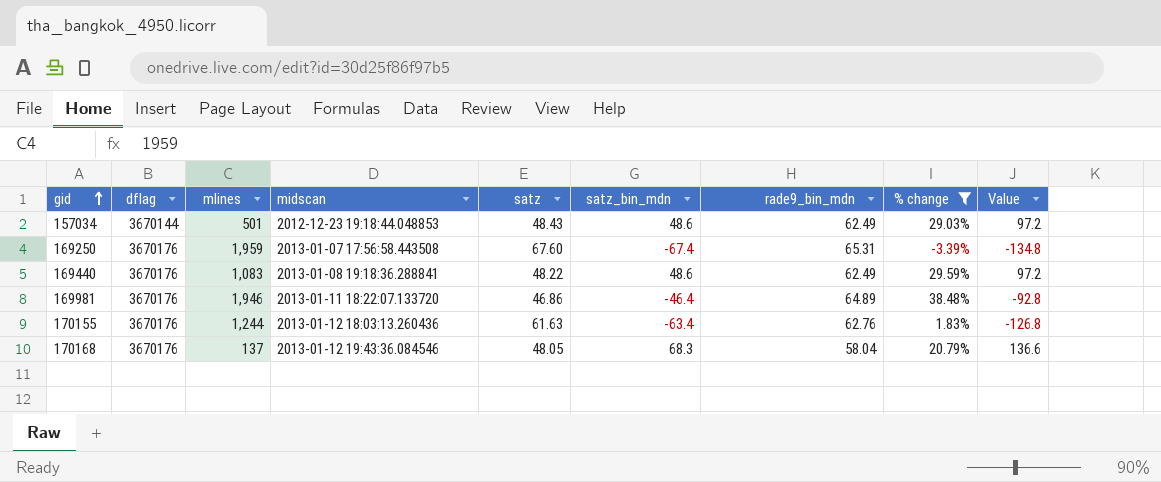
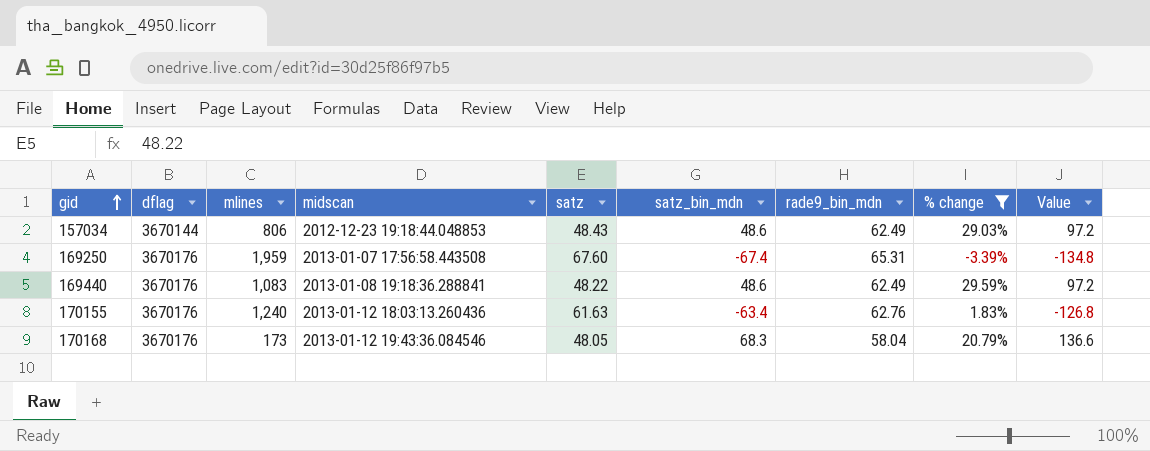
row 169981: 3670176 | 1,946 | 2013-01-11 18:22:07.133720 | 46.86 | -46.4 | 64.89 | 38.48% | -92.8 -> none
157034 | mlines: 501 -> 806
170155 | mlines: 1,244 -> 1,240
170168 | mlines: 137 -> 173

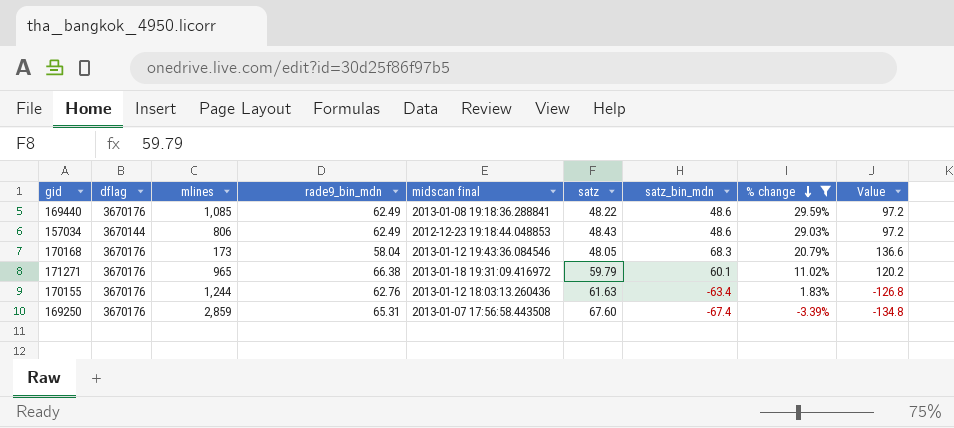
row order: gid ascending -> % change descending
column rade9_bin_mdn | position: 7 -> 4
column name: midscan -> midscan final
169440 | mlines: 1,083 -> 1,085
row 171271: none -> 3670176 | 965 | 66.38 | 2013-01-18 19:31:09.416972 | 59.79 | 60.1 | 11.02% | 120.2
170155 | mlines: 1,240 -> 1,244
169250 | mlines: 1,959 -> 2,859

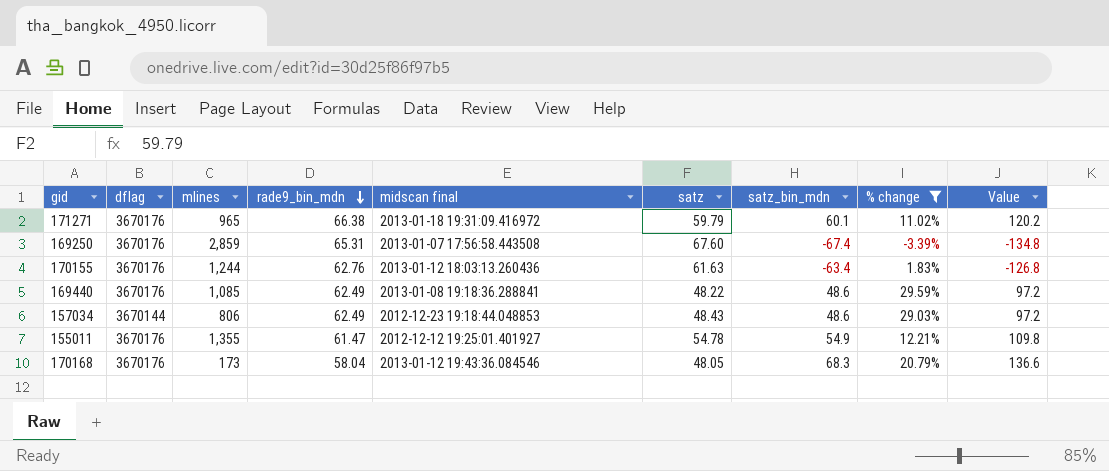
row order: % change descending -> rade9_bin_mdn descending
row 155011: none -> 3670176 | 1,355 | 61.47 | 2012-12-12 19:25:01.401927 | 54.78 | 54.9 | 12.21% | 109.8

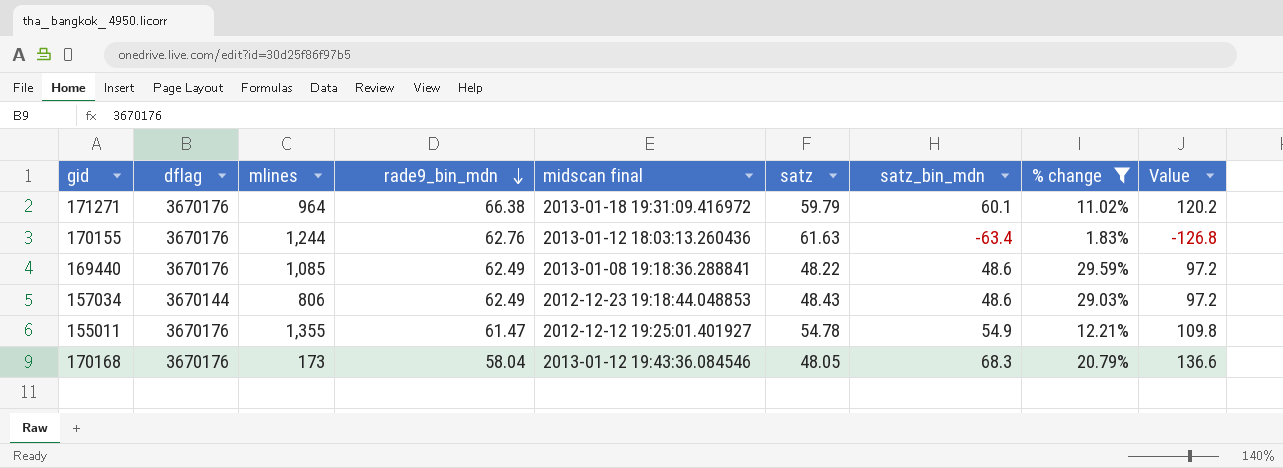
row 169250: 3670176 | 2,859 | 65.31 | 2013-01-07 17:56:58.443508 | 67.60 | -67.4 | -3.39% | -134.8 -> none
171271 | mlines: 965 -> 964

